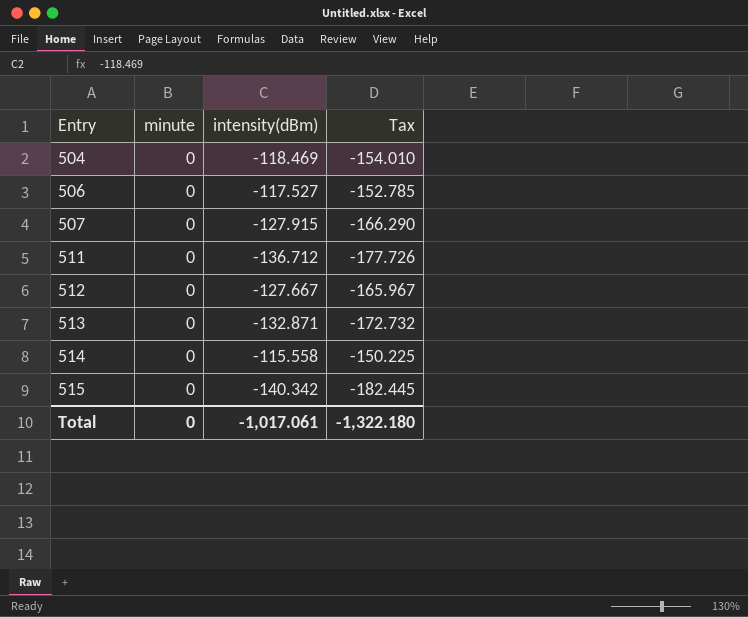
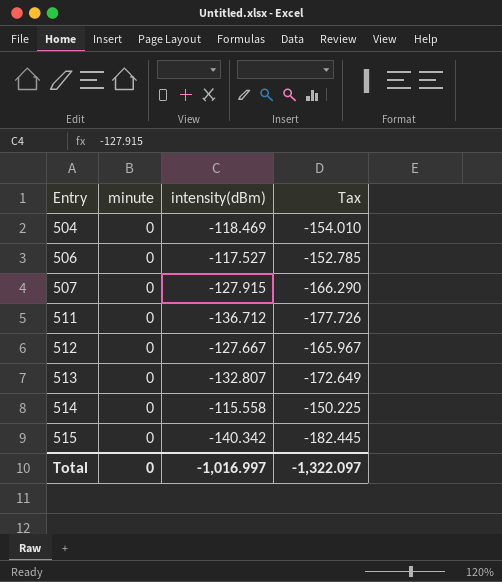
513 | intensity(dBm): -132.871 -> -132.807
513 | Tax: -172.732 -> -172.649
Total | intensity(dBm): -1,017.061 -> -1,016.997
Total | Tax: -1,322.180 -> -1,322.097

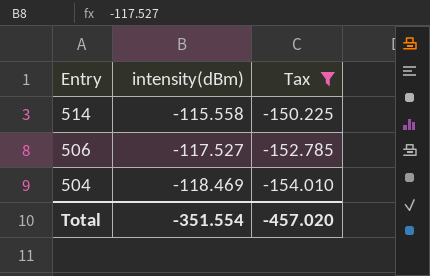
filter: none -> Tax >= -154.010
row order: Entry ascending -> Entry descending
column minute | position: 2 -> none
Total | intensity(dBm): -1,016.997 -> -351.554
Total | Tax: -1,322.097 -> -457.020

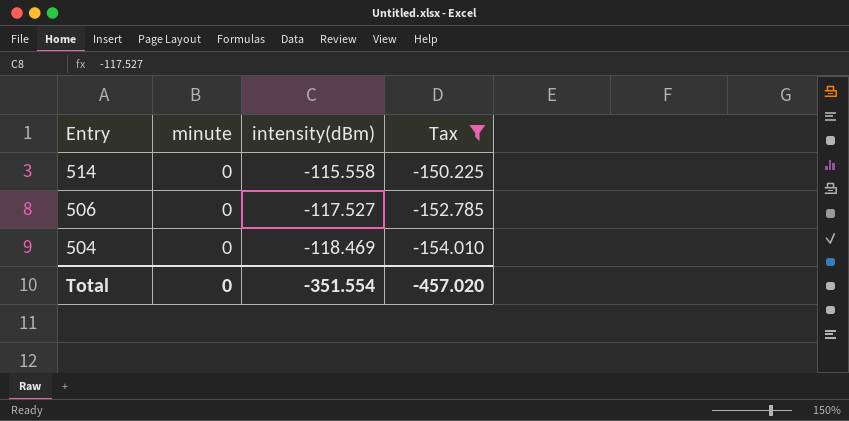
column minute | position: none -> 2

